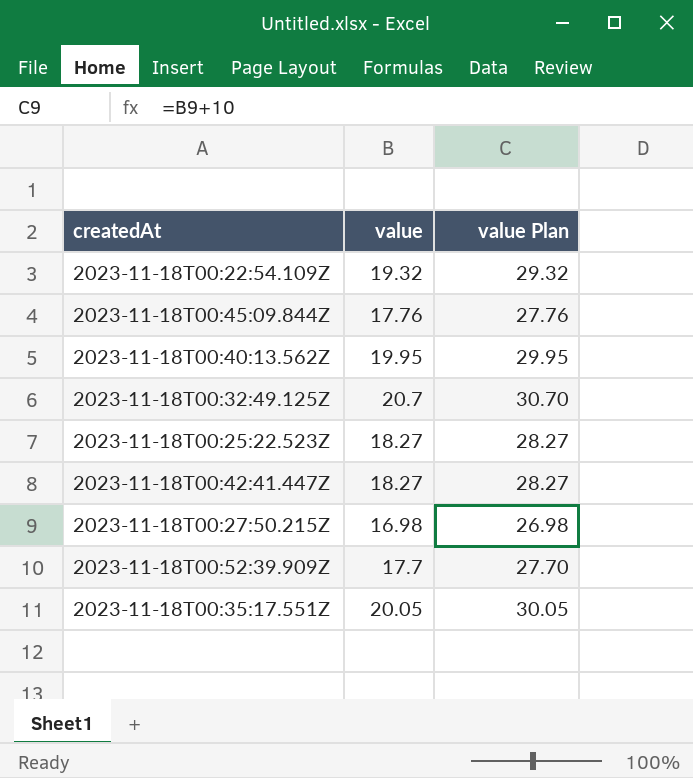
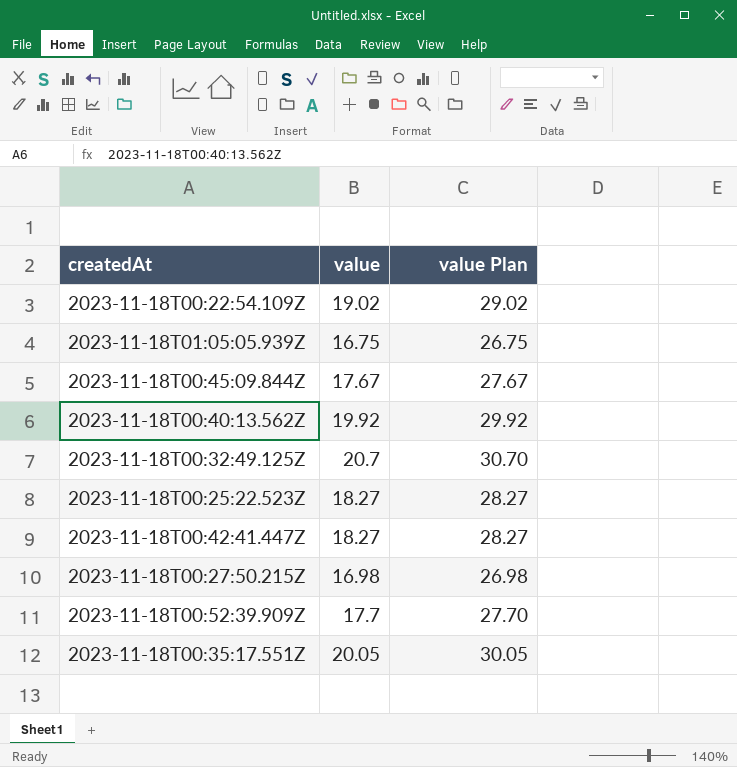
2023-11-18T00:22:54.109Z | value: 19.32 -> 19.02
2023-11-18T00:22:54.109Z | value Plan: 29.32 -> 29.02
row 2023-11-18T01:05:05.939Z: none -> 16.75 | 26.75
2023-11-18T00:45:09.844Z | value: 17.76 -> 17.67
2023-11-18T00:45:09.844Z | value Plan: 27.76 -> 27.67
2023-11-18T00:40:13.562Z | value: 19.95 -> 19.92
2023-11-18T00:40:13.562Z | value Plan: 29.95 -> 29.92

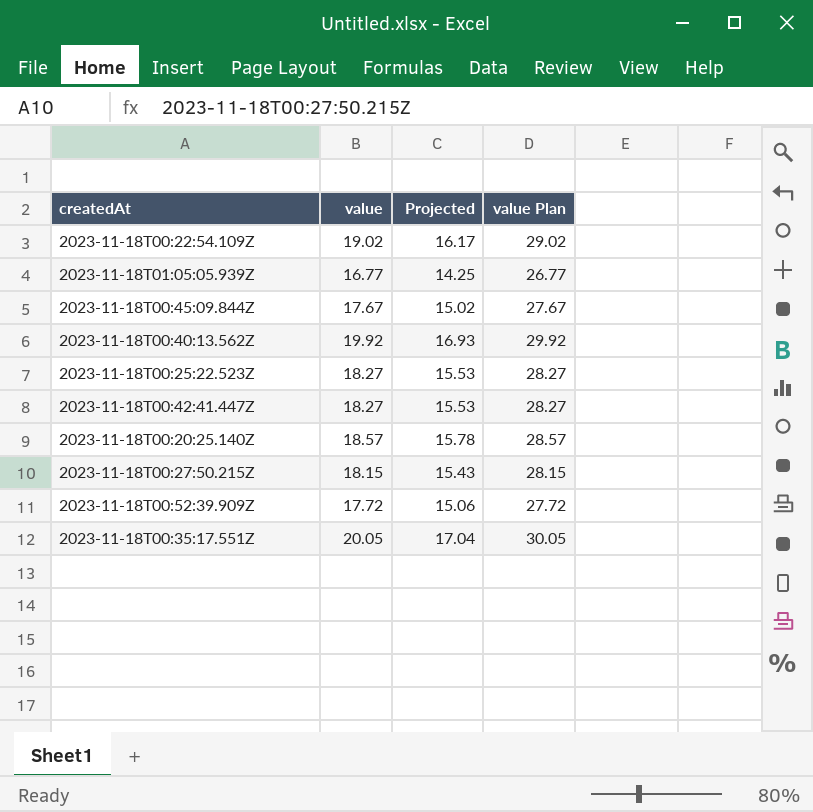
column Projected | formula: none -> [value] * 0.85
row 2023-11-18T00:32:49.125Z: 20.7 | 30.70 -> none
2023-11-18T01:05:05.939Z | value: 16.75 -> 16.77
2023-11-18T01:05:05.939Z | value Plan: 26.75 -> 26.77
row 2023-11-18T00:20:25.140Z: none -> 18.57 | 15.78 | 28.57
2023-11-18T00:27:50.215Z | value: 16.98 -> 18.15
2023-11-18T00:27:50.215Z | value Plan: 26.98 -> 28.15
2023-11-18T00:52:39.909Z | value: 17.7 -> 17.72
2023-11-18T00:52:39.909Z | value Plan: 27.70 -> 27.72

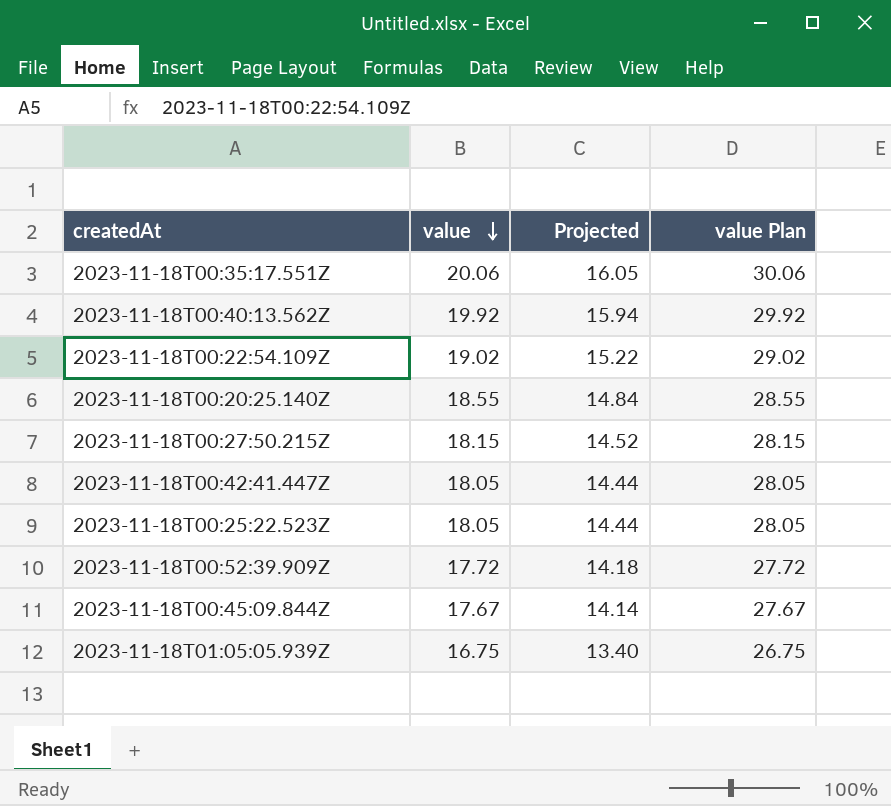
row order: none -> value descending
column Projected | formula: [value] * 0.85 -> [value] * 0.8
2023-11-18T00:35:17.551Z | value: 20.05 -> 20.06
2023-11-18T00:35:17.551Z | value Plan: 30.05 -> 30.06
2023-11-18T00:20:25.140Z | value: 18.57 -> 18.55
2023-11-18T00:20:25.140Z | value Plan: 28.57 -> 28.55
2023-11-18T00:42:41.447Z | value: 18.27 -> 18.05
2023-11-18T00:42:41.447Z | value Plan: 28.27 -> 28.05
2023-11-18T00:25:22.523Z | value: 18.27 -> 18.05
2023-11-18T00:25:22.523Z | value Plan: 28.27 -> 28.05
2023-11-18T01:05:05.939Z | value: 16.77 -> 16.75
2023-11-18T01:05:05.939Z | value Plan: 26.77 -> 26.75

